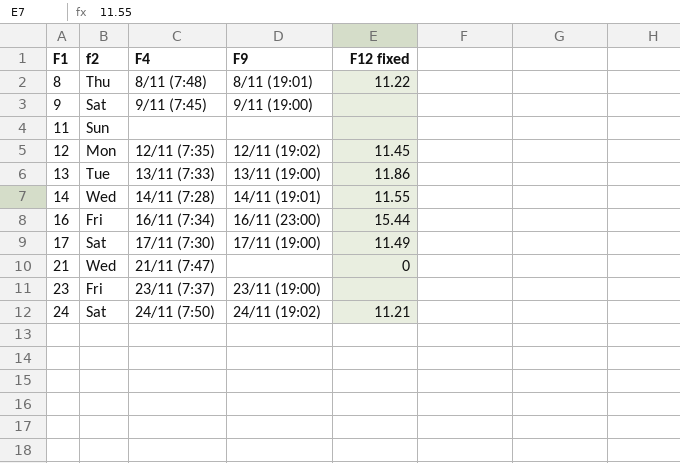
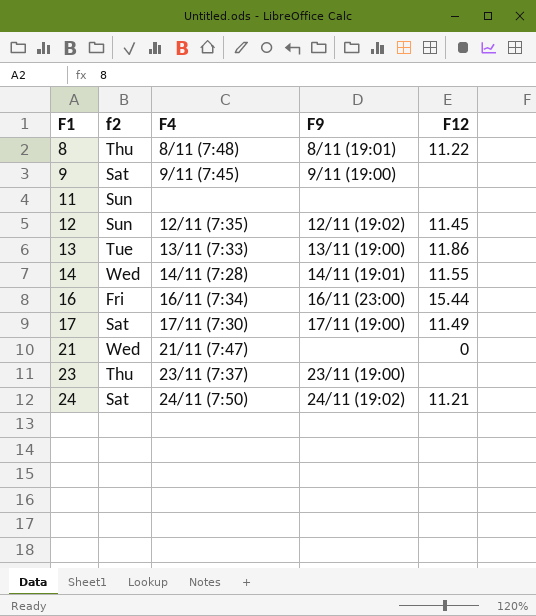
column name: F12 fixed -> F12
12 | f2: Mon -> Sun
23 | f2: Fri -> Thu

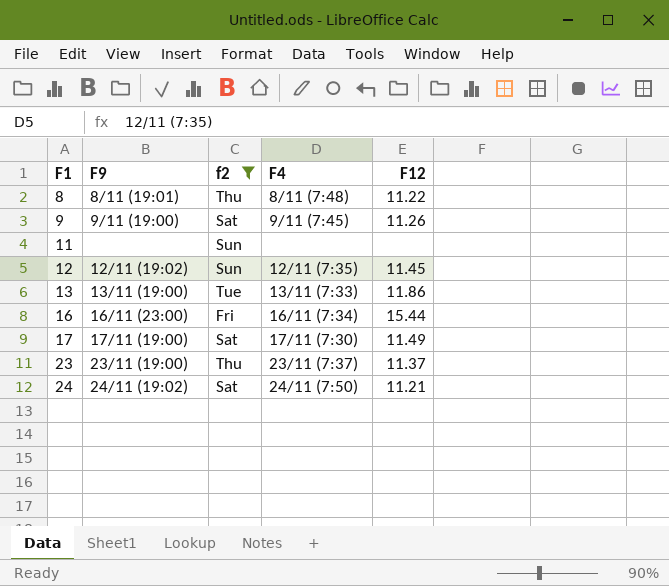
filter: none -> f2 != Wed
column F9 | position: 4 -> 2
9 | F12: none -> 11.26
23 | F12: none -> 11.37

